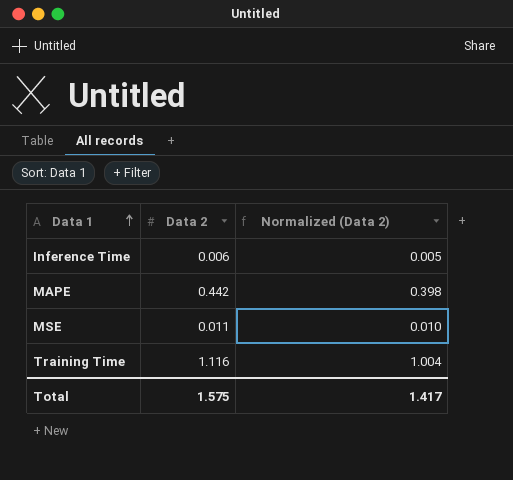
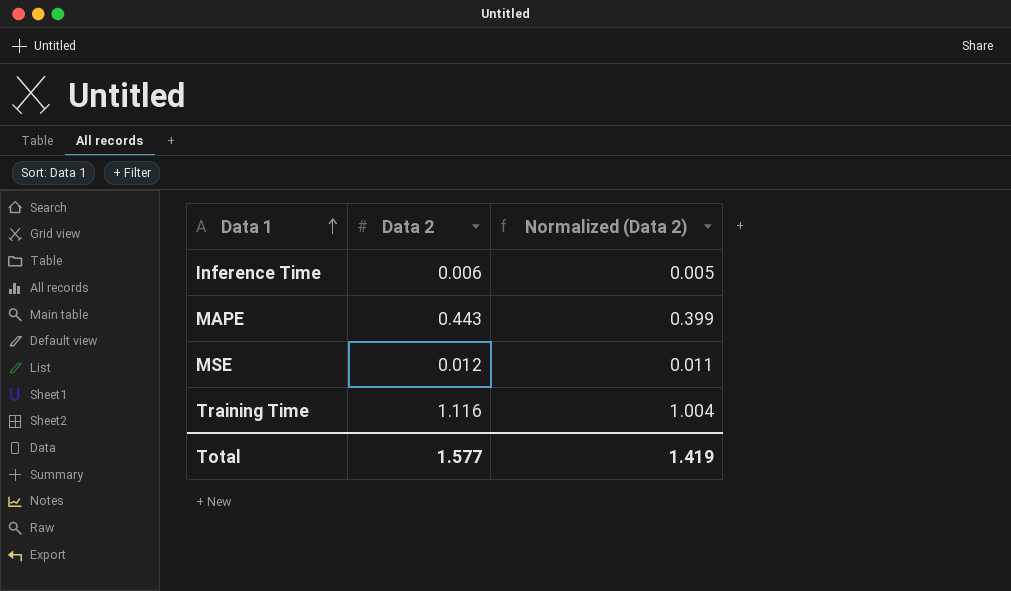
MAPE | Data 2: 0.442 -> 0.443
MAPE | Normalized (Data 2): 0.398 -> 0.399
MSE | Data 2: 0.011 -> 0.012
MSE | Normalized (Data 2): 0.010 -> 0.011
Total | Data 2: 1.575 -> 1.577
Total | Normalized (Data 2): 1.417 -> 1.419

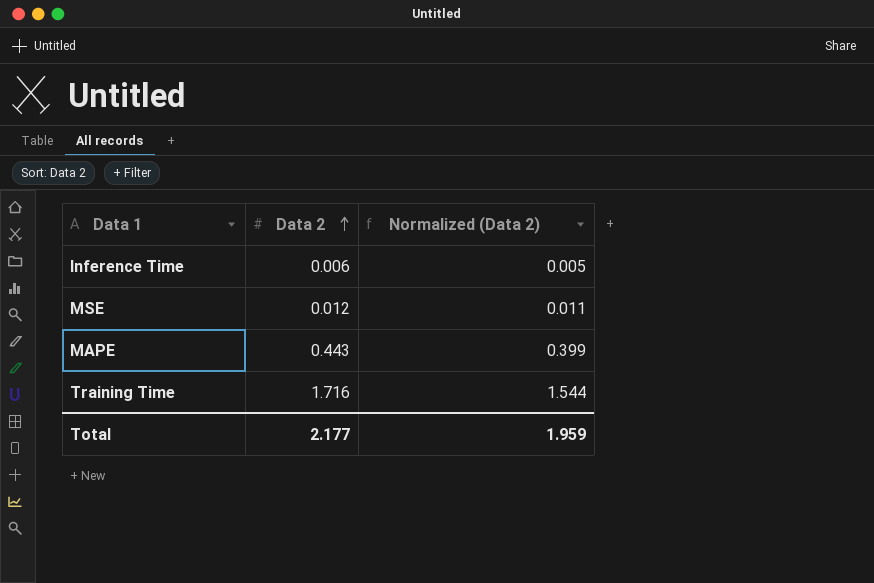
row order: Data 1 ascending -> Data 2 ascending
Training Time | Data 2: 1.116 -> 1.716
Training Time | Normalized (Data 2): 1.004 -> 1.544
Total | Data 2: 1.577 -> 2.177
Total | Normalized (Data 2): 1.419 -> 1.959

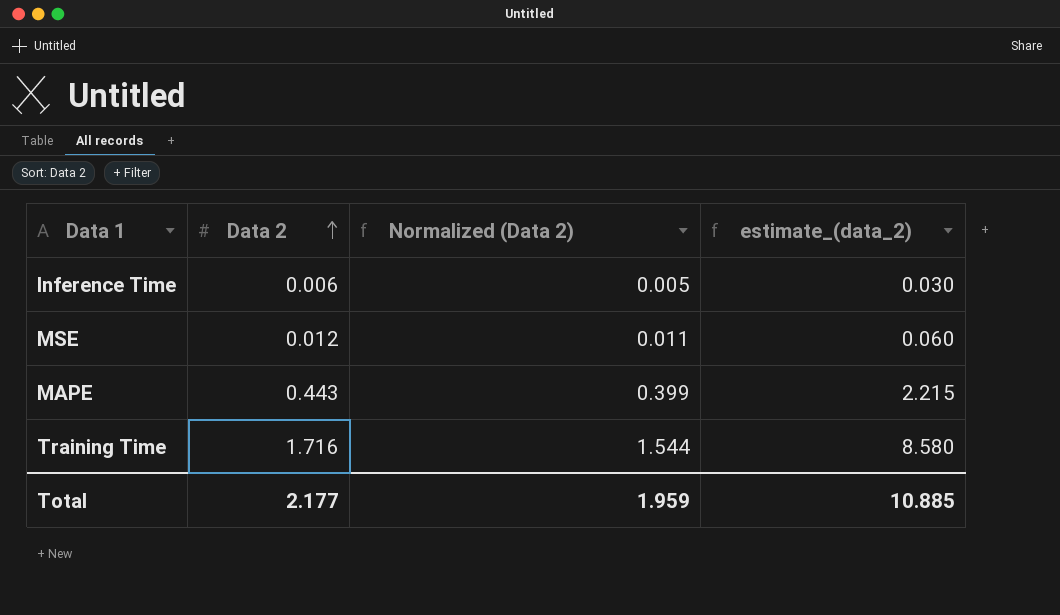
column estimate_(data_2) | formula: none -> [Data 2] * 5

